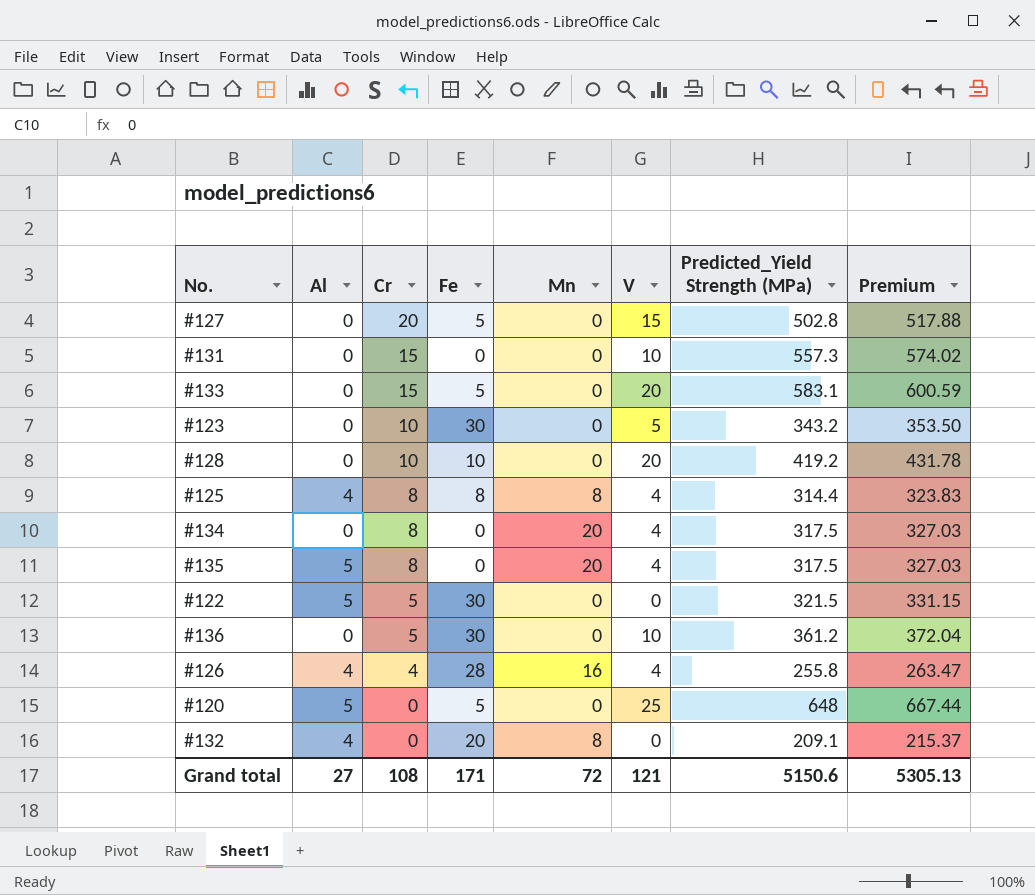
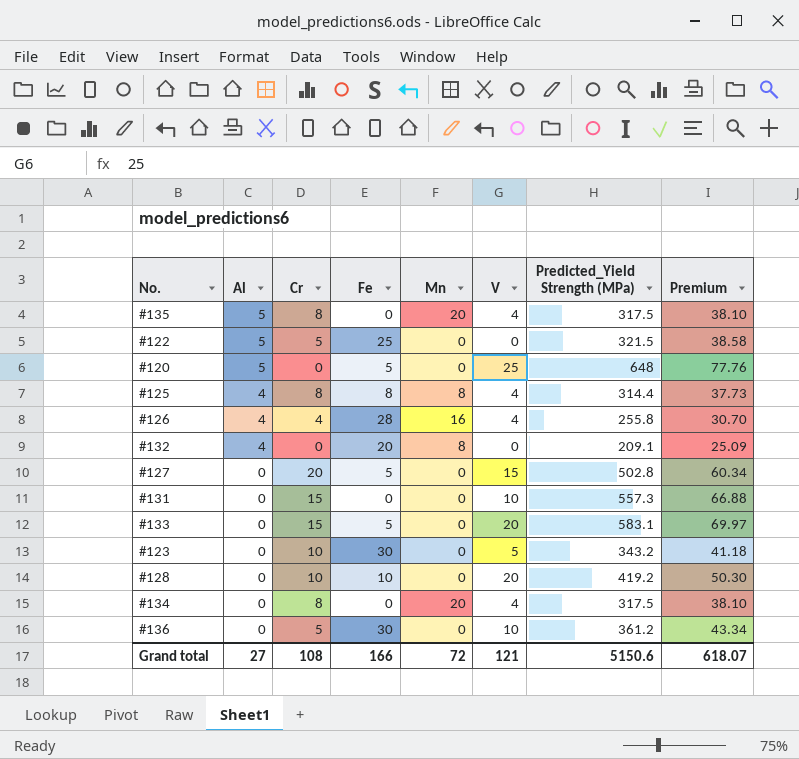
row order: Cr descending -> Al descending
column Premium | formula: [Predicted_Yield Strength (MPa)] * 1.03 -> [Predicted_Yield Strength (MPa)] * 0.12
#122 | Fe: 30 -> 25
Grand total | Fe: 171 -> 166
Grand total | Premium: 5305.13 -> 618.07

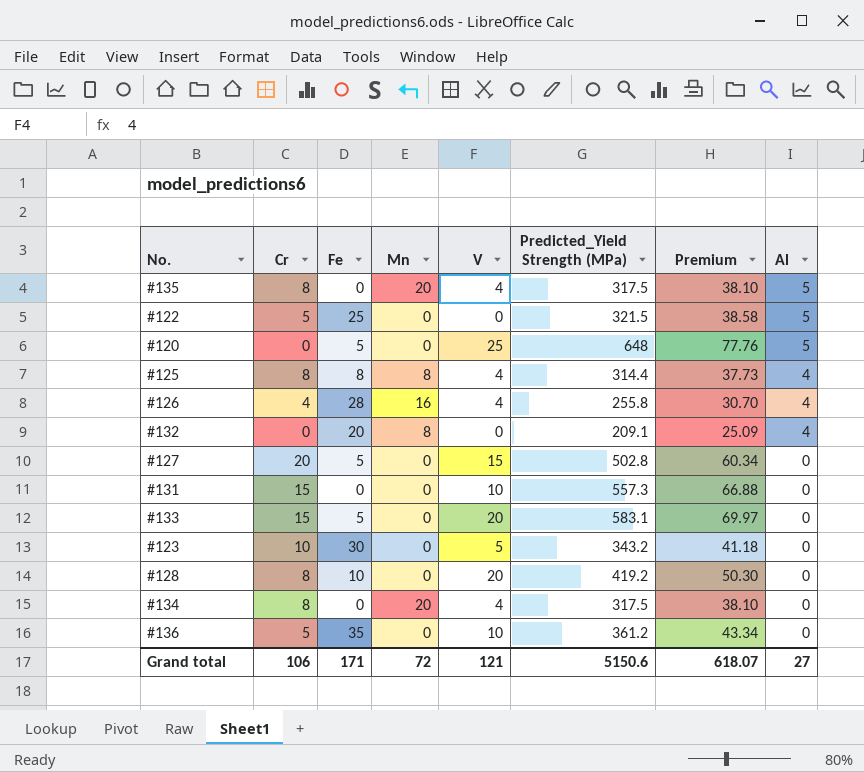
column Al | position: 2 -> 8
#128 | Cr: 10 -> 8
#136 | Fe: 30 -> 35
Grand total | Cr: 108 -> 106
Grand total | Fe: 166 -> 171

